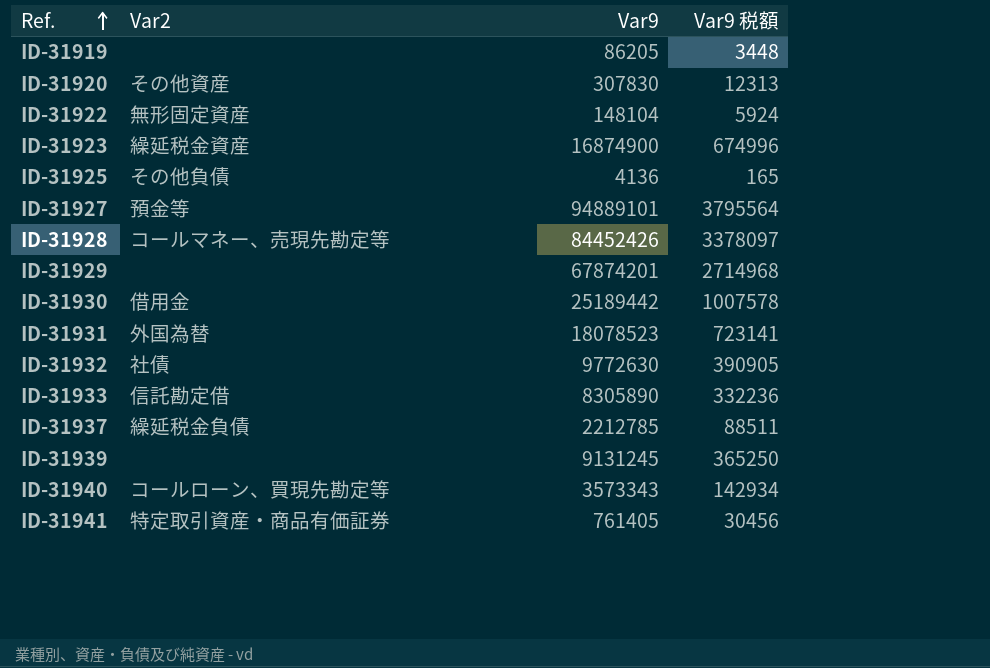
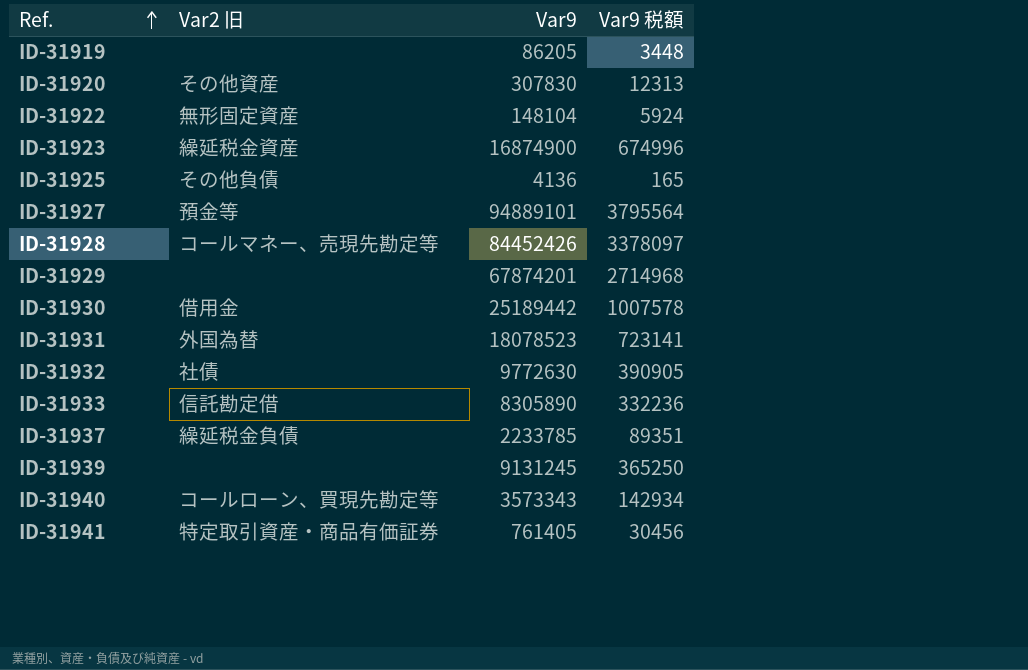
column name: Var2 -> Var2 旧
ID-31937 | Var9: 2212785 -> 2233785
ID-31937 | Var9 税額: 88511 -> 89351

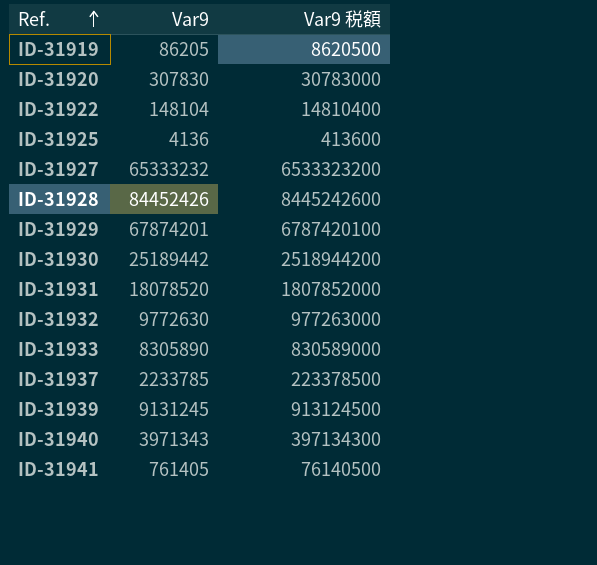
column Var2 旧 | position: 2 -> none
column Var9 税額 | formula: [Var9] * 0.04 -> [Var9] * 100
row ID-31923: 繰延税金資産 | 16874900 | 674996 -> none
ID-31927 | Var9: 94889101 -> 65333232
ID-31931 | Var9: 18078523 -> 18078520
ID-31940 | Var9: 3573343 -> 3971343

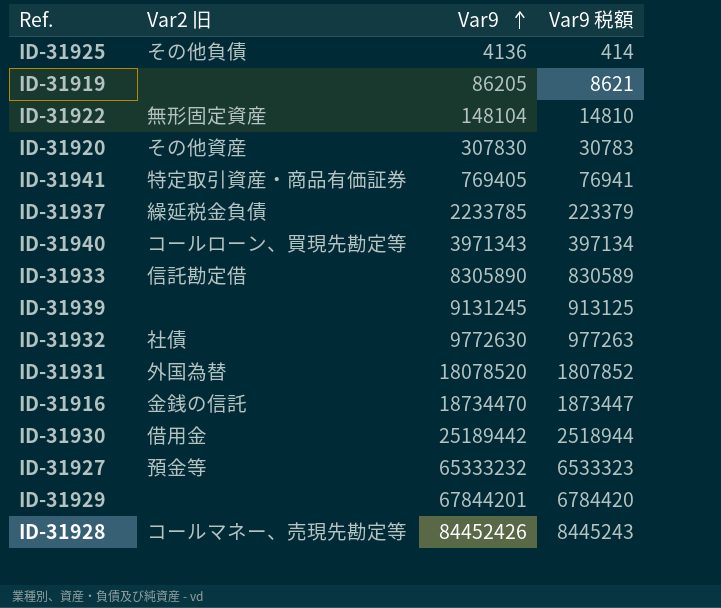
row order: Ref. ascending -> Var9 ascending
column Var2 旧 | position: none -> 2
column Var9 税額 | formula: [Var9] * 100 -> [Var9] * 0.1
ID-31941 | Var9: 761405 -> 769405
row ID-31916: none -> 金銭の信託 | 18734470 | 1873447
ID-31929 | Var9: 67874201 -> 67844201

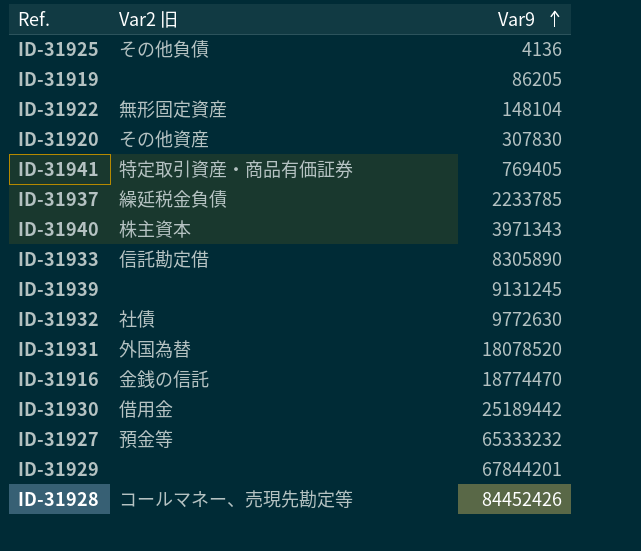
column Var9 税額 | formula: [Var9] * 0.1 -> none
ID-31940 | Var2 旧: コールローン、買現先勘定等 -> 株主資本
ID-31916 | Var9: 18734470 -> 18774470

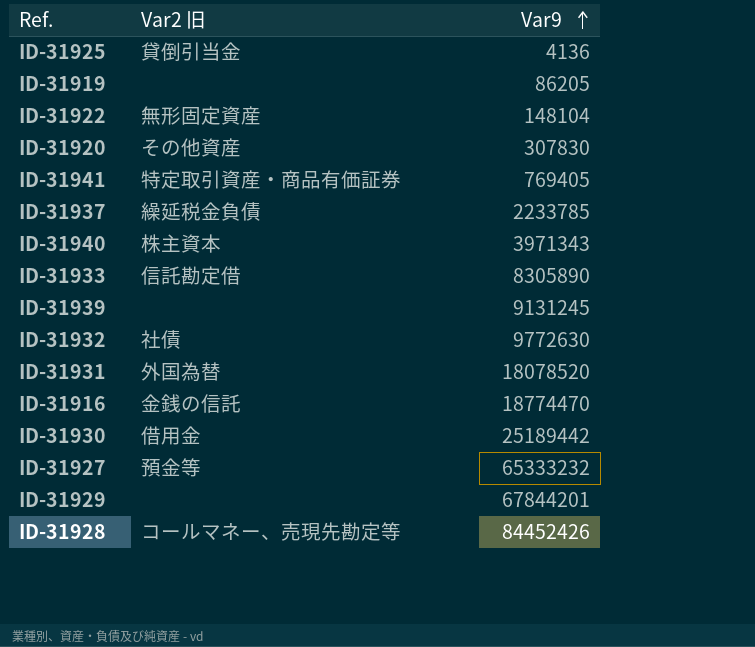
ID-31925 | Var2 旧: その他負債 -> 貸倒引当金

